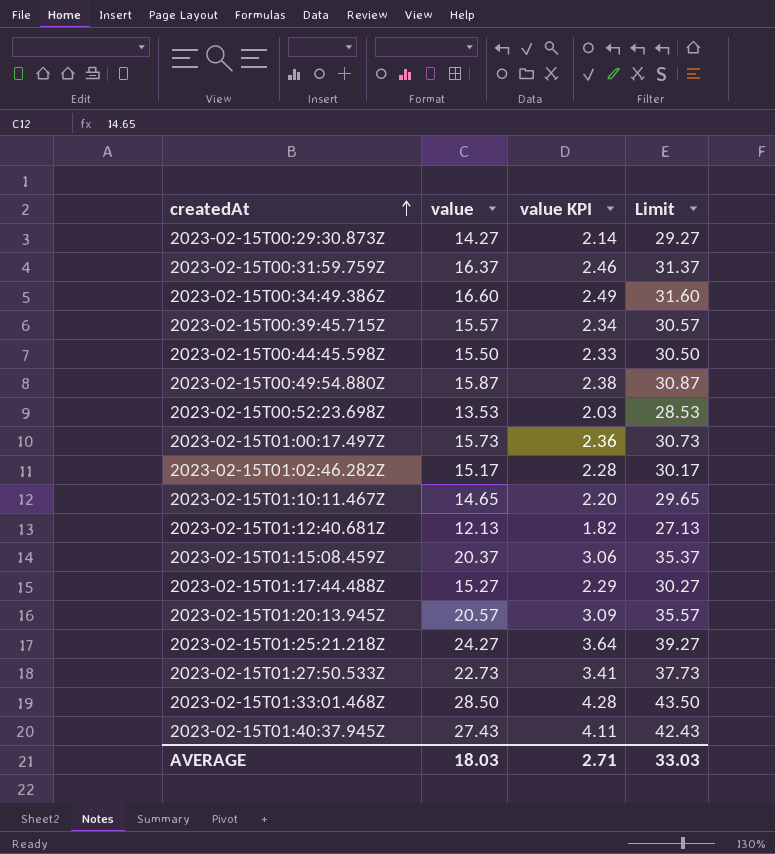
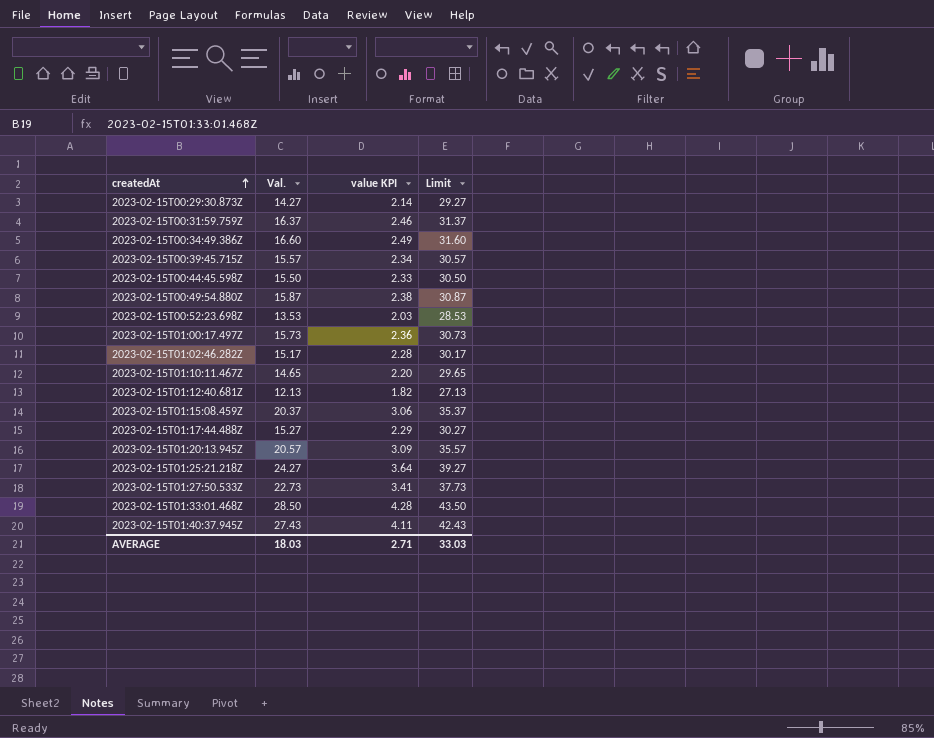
column name: value -> Val.

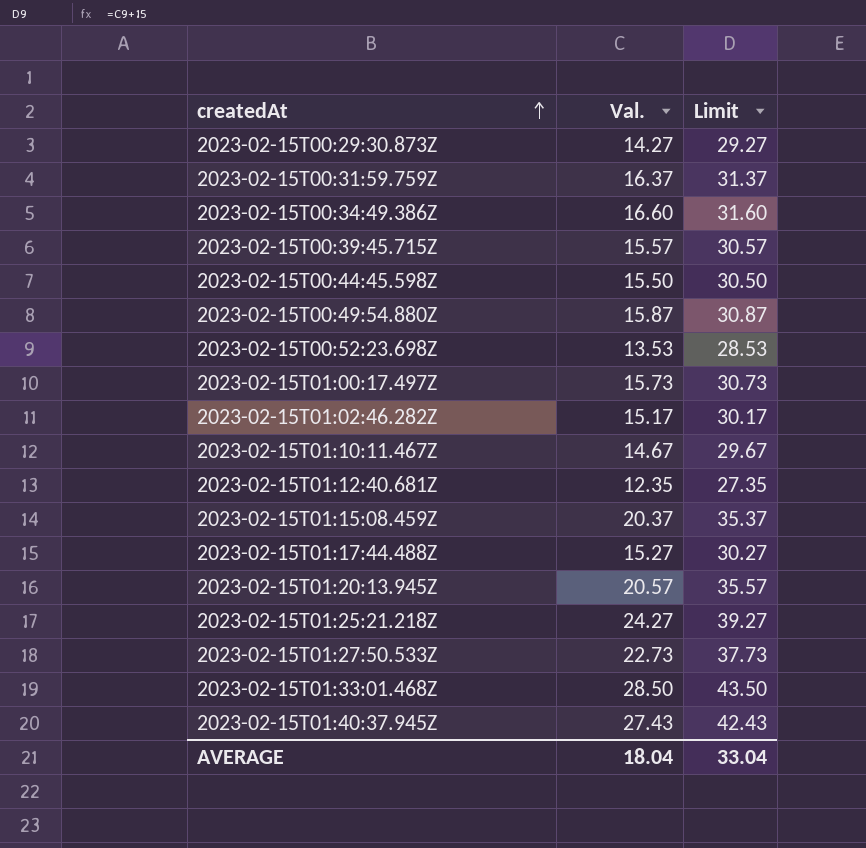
column value KPI | formula: [Val.] * 0.15 -> none
2023-02-15T01:10:11.467Z | Val.: 14.65 -> 14.67
2023-02-15T01:10:11.467Z | Limit: 29.65 -> 29.67
2023-02-15T01:12:40.681Z | Val.: 12.13 -> 12.35
2023-02-15T01:12:40.681Z | Limit: 27.13 -> 27.35
AVERAGE | Val.: 18.03 -> 18.04
AVERAGE | Limit: 33.03 -> 33.04

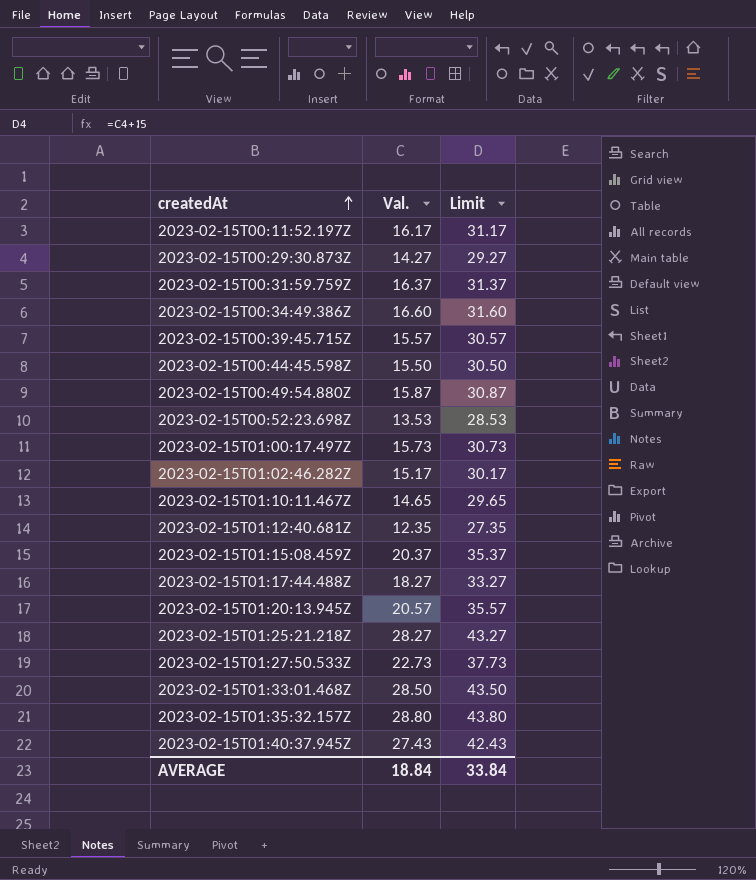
row 2023-02-15T00:11:52.197Z: none -> 16.17 | 31.17
2023-02-15T01:10:11.467Z | Val.: 14.67 -> 14.65
2023-02-15T01:10:11.467Z | Limit: 29.67 -> 29.65
2023-02-15T01:17:44.488Z | Val.: 15.27 -> 18.27
2023-02-15T01:17:44.488Z | Limit: 30.27 -> 33.27
2023-02-15T01:25:21.218Z | Val.: 24.27 -> 28.27
2023-02-15T01:25:21.218Z | Limit: 39.27 -> 43.27
row 2023-02-15T01:35:32.157Z: none -> 28.80 | 43.80
AVERAGE | Val.: 18.04 -> 18.84
AVERAGE | Limit: 33.04 -> 33.84

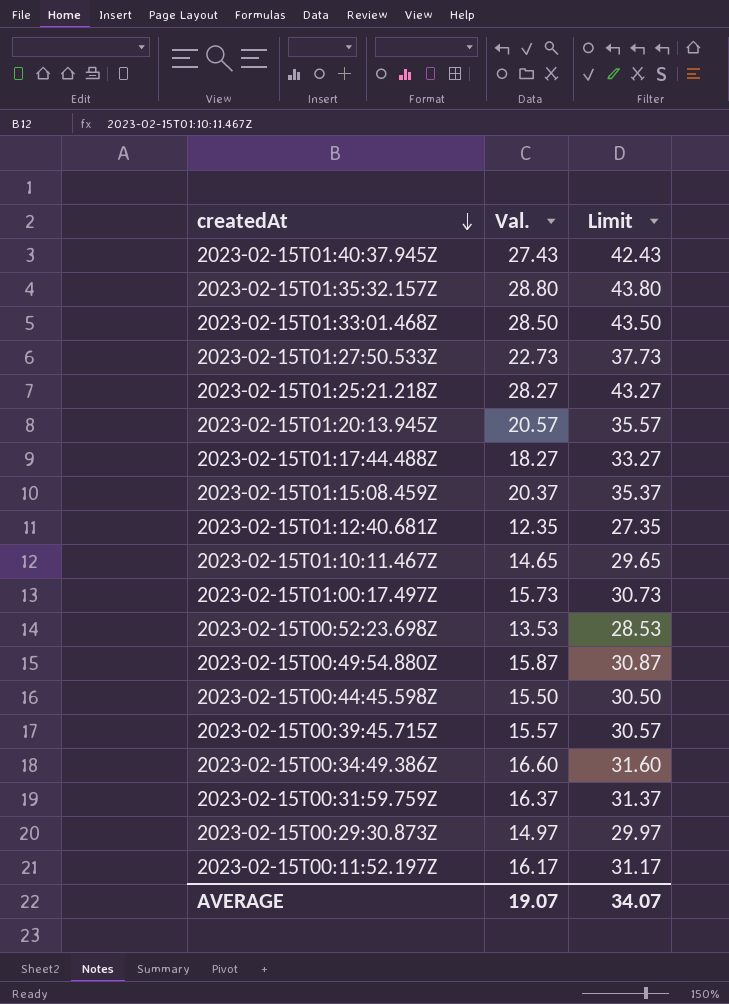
row order: createdAt ascending -> createdAt descending
row 2023-02-15T01:02:46.282Z: 15.17 | 30.17 -> none
2023-02-15T00:29:30.873Z | Val.: 14.27 -> 14.97
2023-02-15T00:29:30.873Z | Limit: 29.27 -> 29.97
AVERAGE | Val.: 18.84 -> 19.07
AVERAGE | Limit: 33.84 -> 34.07

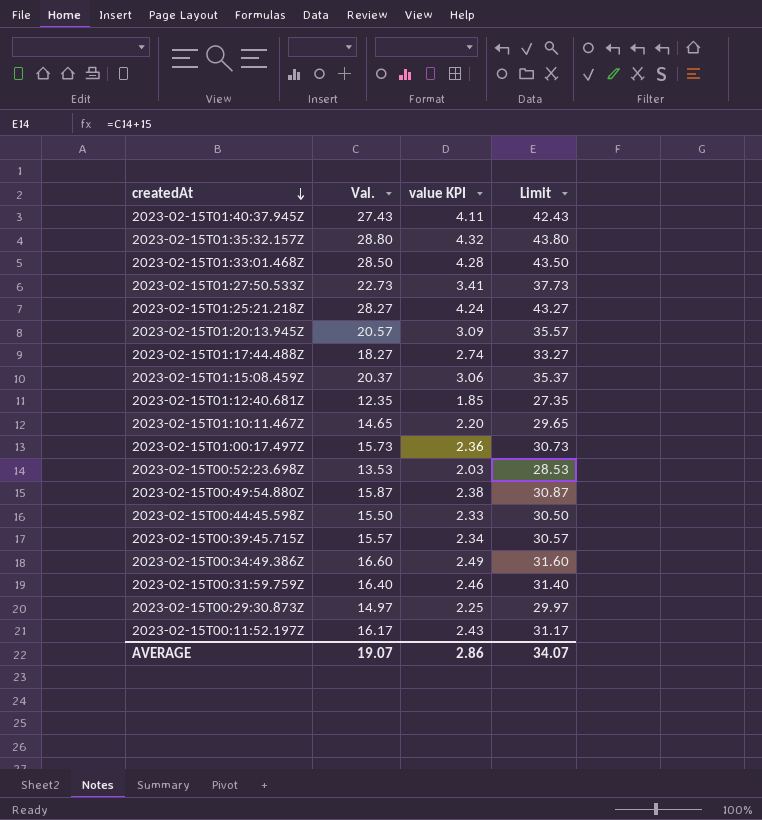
column value KPI | formula: none -> [Val.] * 0.15
2023-02-15T00:31:59.759Z | Val.: 16.37 -> 16.40
2023-02-15T00:31:59.759Z | Limit: 31.37 -> 31.40

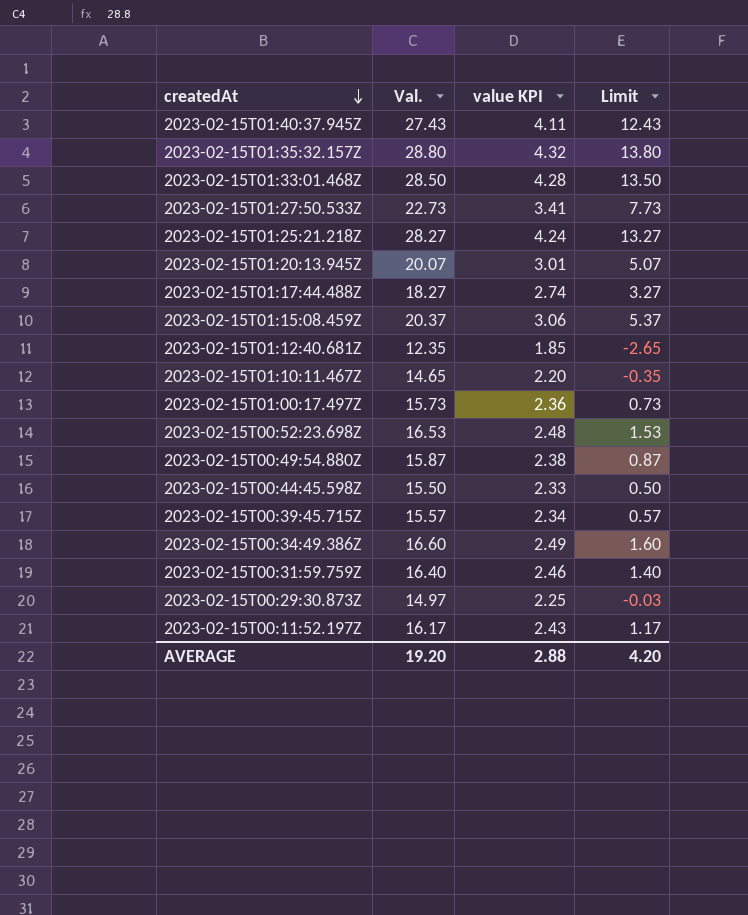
column Limit | formula: [Val.] + 15 -> [Val.] - 15
2023-02-15T01:20:13.945Z | Val.: 20.57 -> 20.07
2023-02-15T01:20:13.945Z | value KPI: 3.09 -> 3.01
2023-02-15T00:52:23.698Z | Val.: 13.53 -> 16.53
2023-02-15T00:52:23.698Z | value KPI: 2.03 -> 2.48
AVERAGE | Val.: 19.07 -> 19.20
AVERAGE | value KPI: 2.86 -> 2.88
AVERAGE | Limit: 34.07 -> 4.20

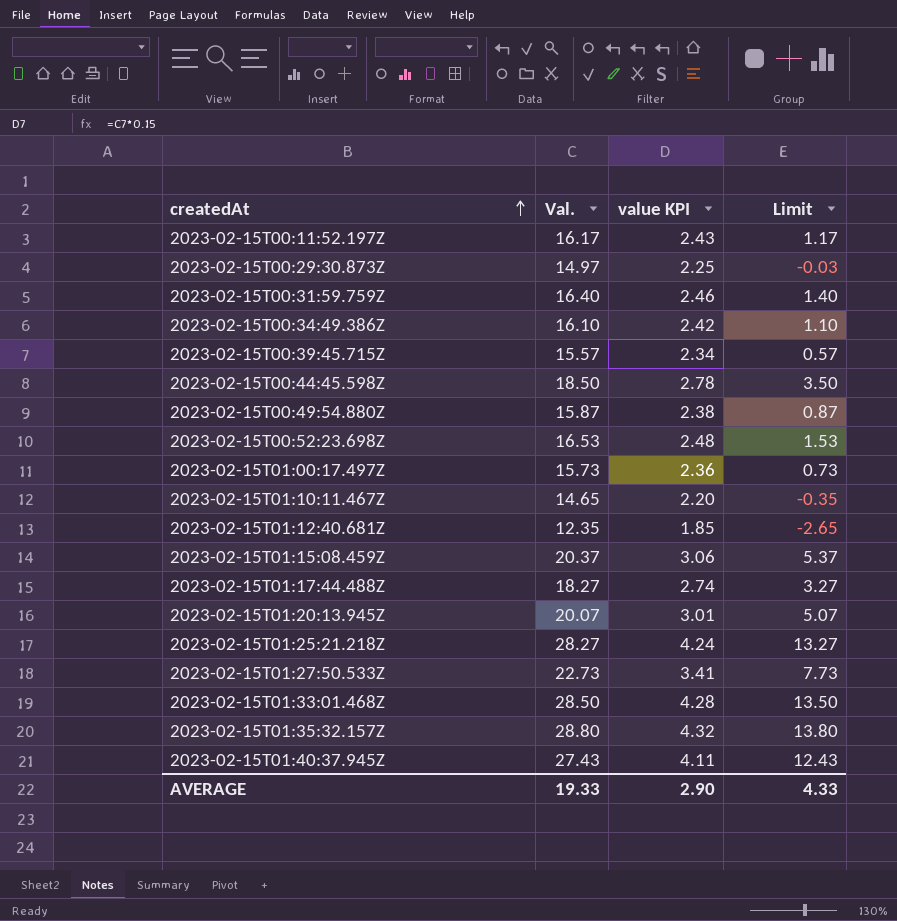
row order: createdAt descending -> createdAt ascending
2023-02-15T00:34:49.386Z | Val.: 16.60 -> 16.10
2023-02-15T00:34:49.386Z | value KPI: 2.49 -> 2.42
2023-02-15T00:34:49.386Z | Limit: 1.60 -> 1.10
2023-02-15T00:44:45.598Z | Val.: 15.50 -> 18.50
2023-02-15T00:44:45.598Z | value KPI: 2.33 -> 2.78
2023-02-15T00:44:45.598Z | Limit: 0.50 -> 3.50
AVERAGE | Val.: 19.20 -> 19.33
AVERAGE | value KPI: 2.88 -> 2.90
AVERAGE | Limit: 4.20 -> 4.33

